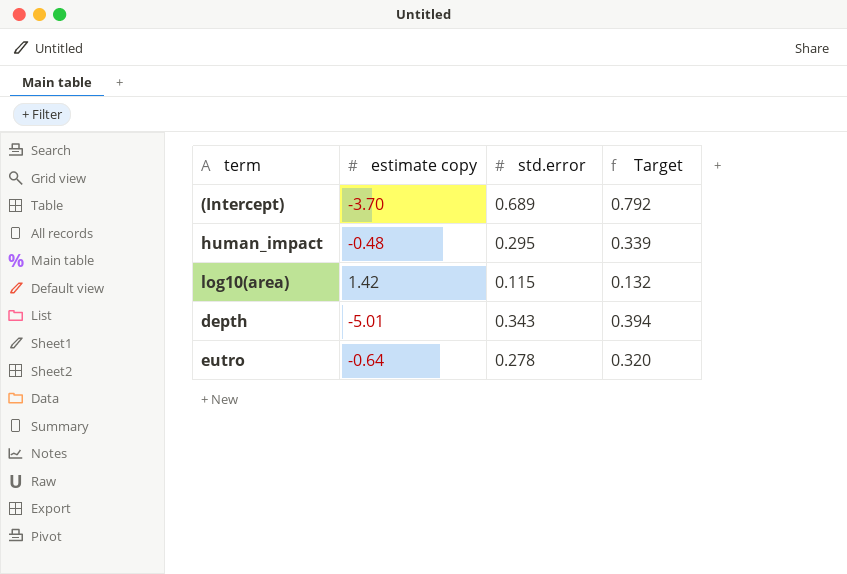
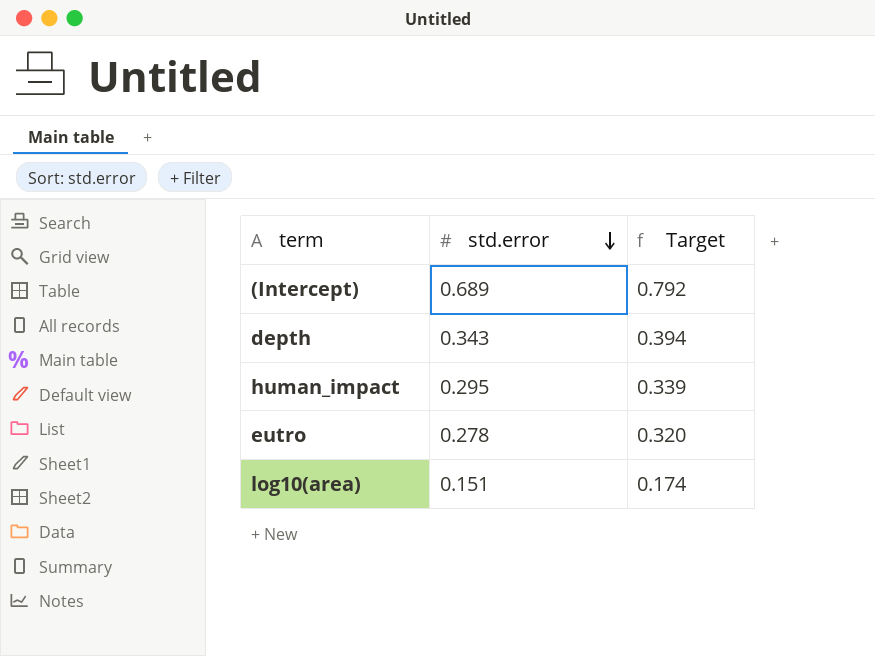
row order: none -> std.error descending
column estimate copy | position: 2 -> none
log10(area) | std.error: 0.115 -> 0.151
log10(area) | Target: 0.132 -> 0.174

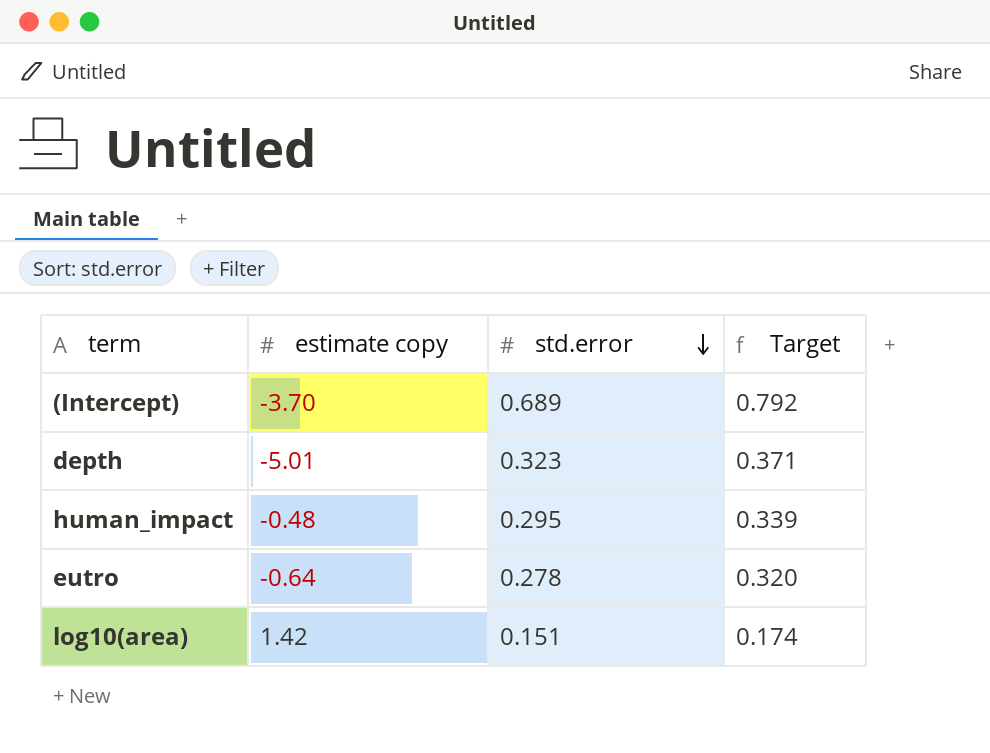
column estimate copy | position: none -> 2
depth | std.error: 0.343 -> 0.323
depth | Target: 0.394 -> 0.371

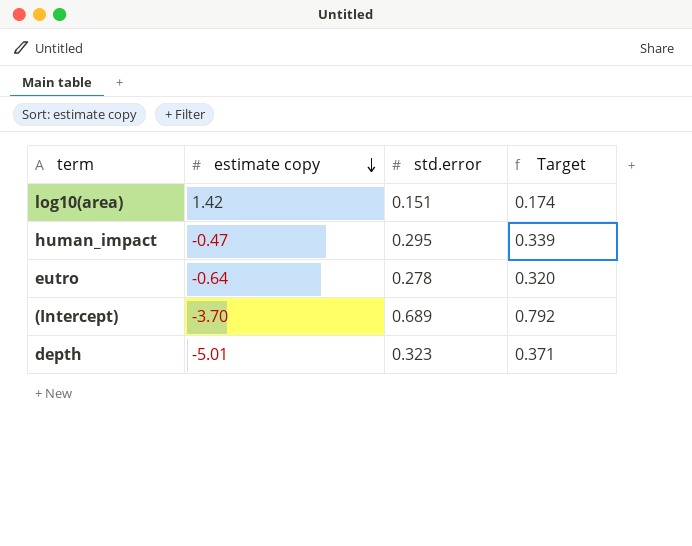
row order: std.error descending -> estimate copy descending
human_impact | estimate copy: -0.48 -> -0.47

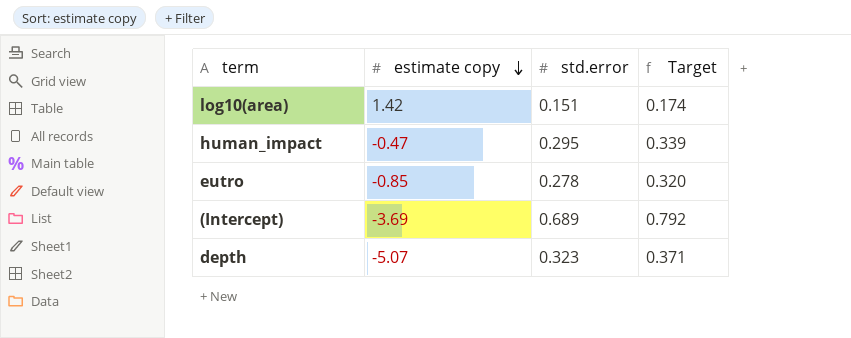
eutro | estimate copy: -0.64 -> -0.85
(Intercept) | estimate copy: -3.70 -> -3.69
depth | estimate copy: -5.01 -> -5.07

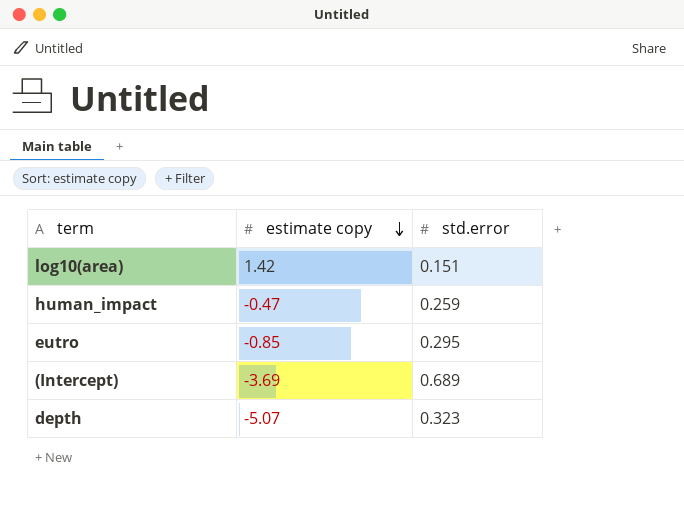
column Target | formula: [std.error] * 1.15 -> none
human_impact | std.error: 0.295 -> 0.259
eutro | std.error: 0.278 -> 0.295

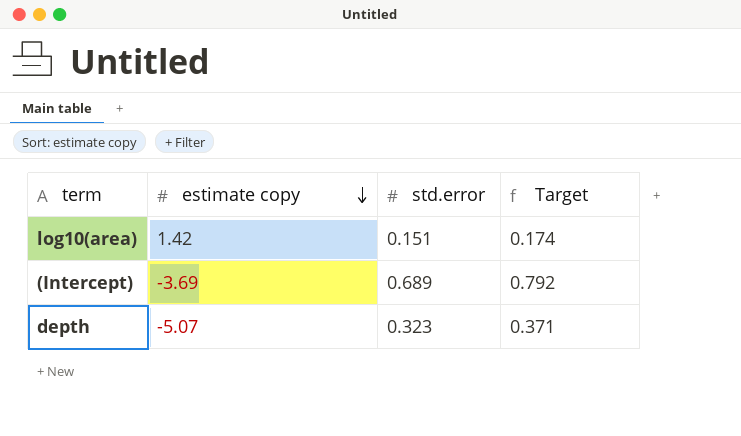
column Target | formula: none -> [std.error] * 1.15
row human_impact: -0.47 | 0.259 -> none
row eutro: -0.85 | 0.295 -> none

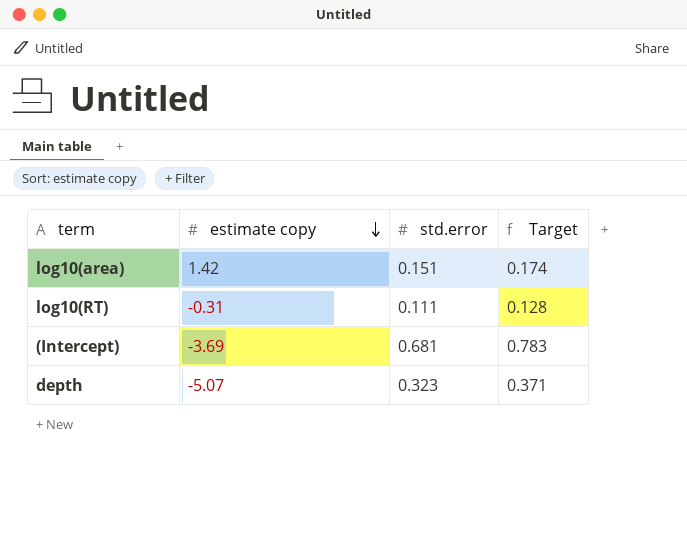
row log10(RT): none -> -0.31 | 0.111 | 0.128
(Intercept) | std.error: 0.689 -> 0.681
(Intercept) | Target: 0.792 -> 0.783

